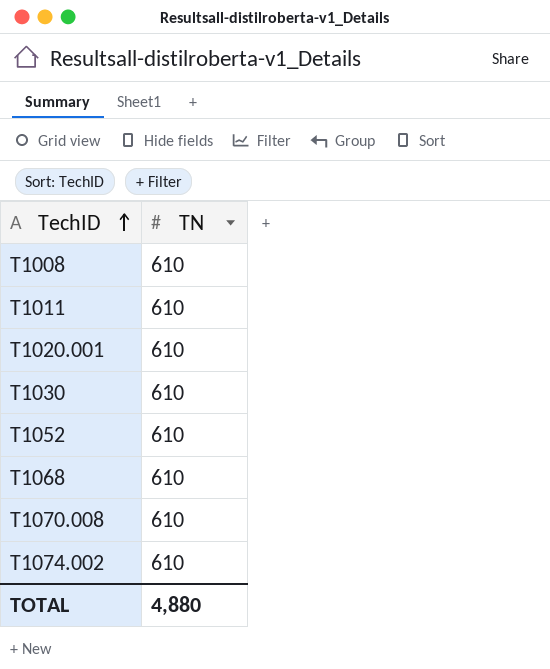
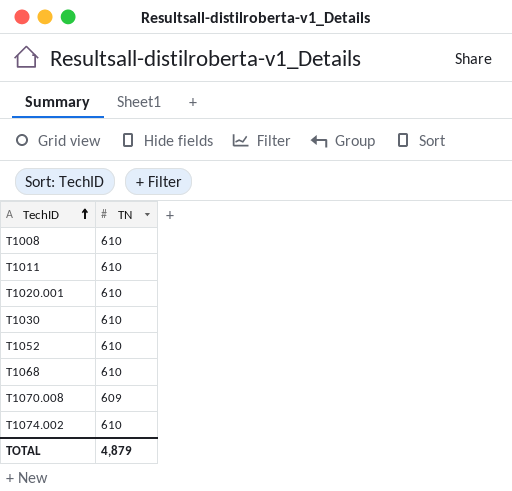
T1070.008 | TN: 610 -> 609
TOTAL | TN: 4,880 -> 4,879

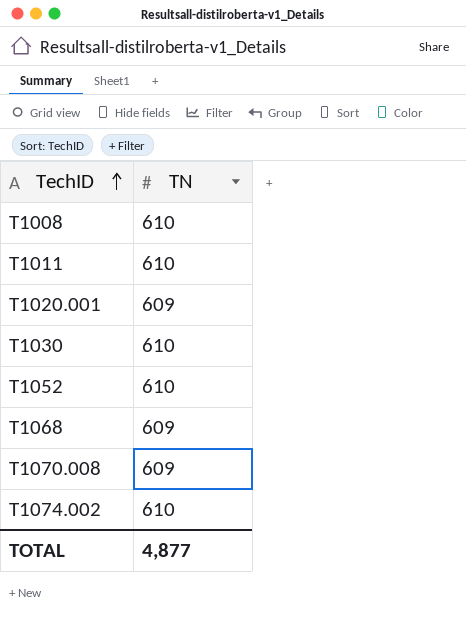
T1020.001 | TN: 610 -> 609
T1068 | TN: 610 -> 609
TOTAL | TN: 4,879 -> 4,877

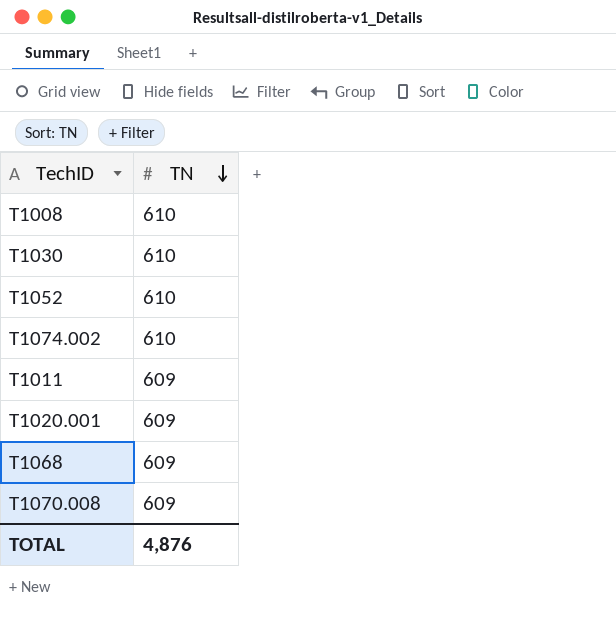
row order: TechID ascending -> TN descending
T1011 | TN: 610 -> 609
TOTAL | TN: 4,877 -> 4,876

